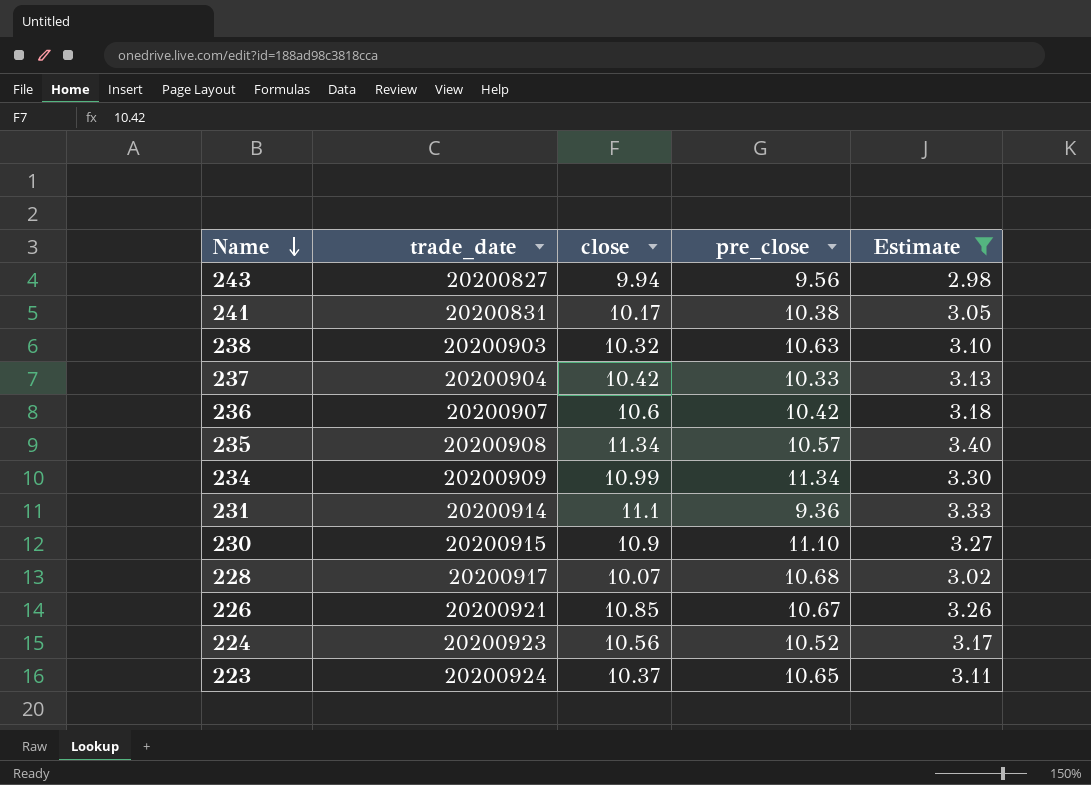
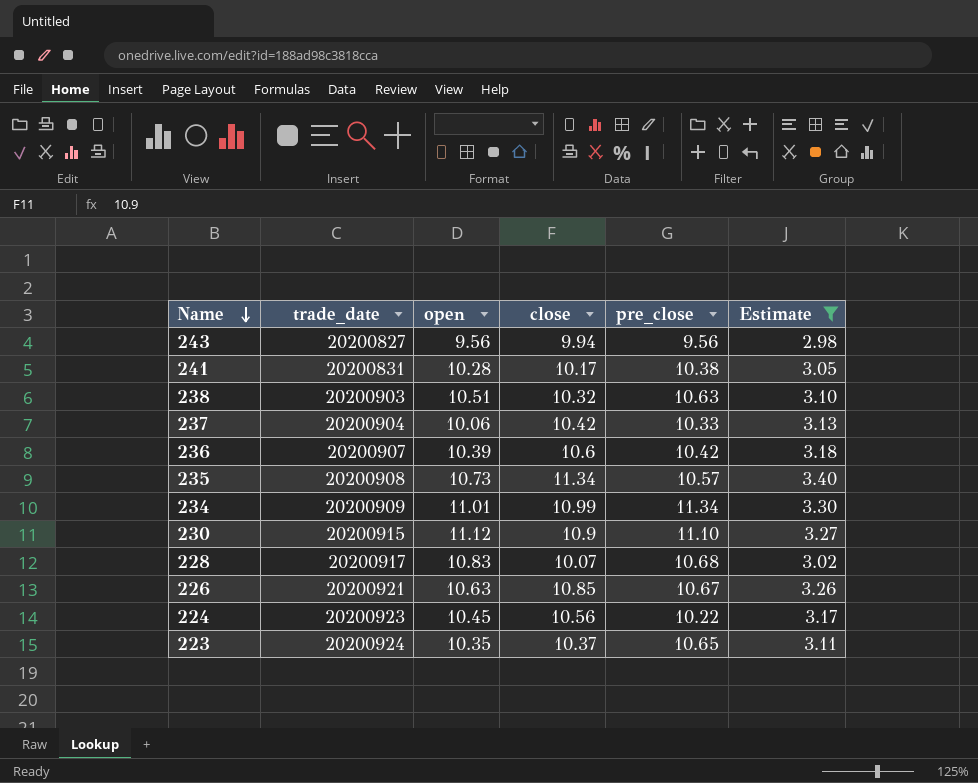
column open | position: none -> 3
row 231: 20200914 | 11.1 | 9.36 | 3.33 -> none
224 | pre_close: 10.52 -> 10.22

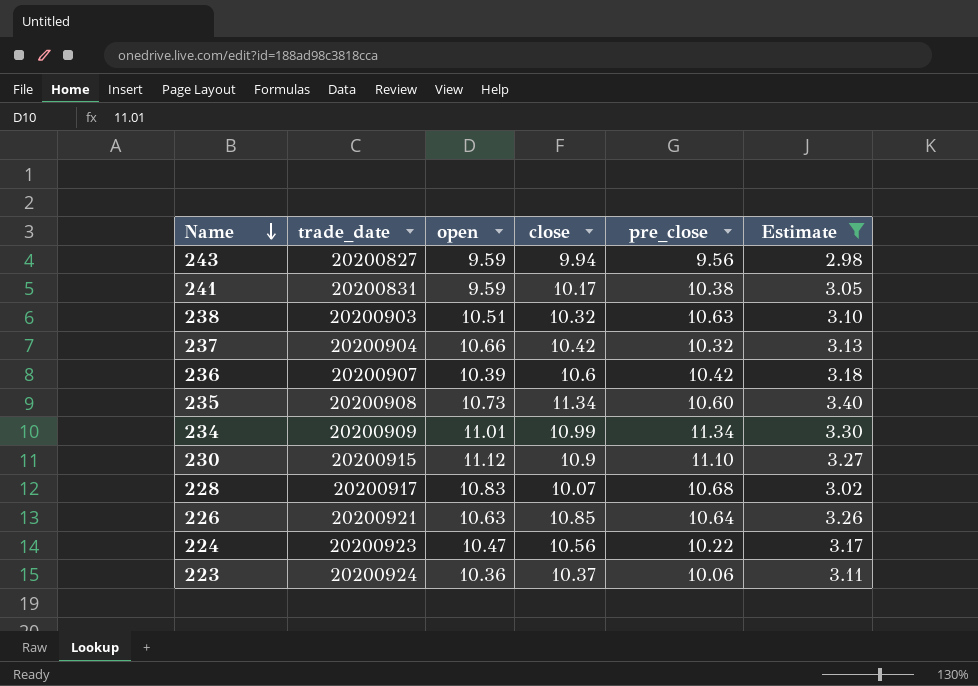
243 | open: 9.56 -> 9.59
241 | open: 10.28 -> 9.59
237 | open: 10.06 -> 10.66
237 | pre_close: 10.33 -> 10.32
235 | pre_close: 10.57 -> 10.60
226 | pre_close: 10.67 -> 10.64
224 | open: 10.45 -> 10.47
223 | open: 10.35 -> 10.36
223 | pre_close: 10.65 -> 10.06

